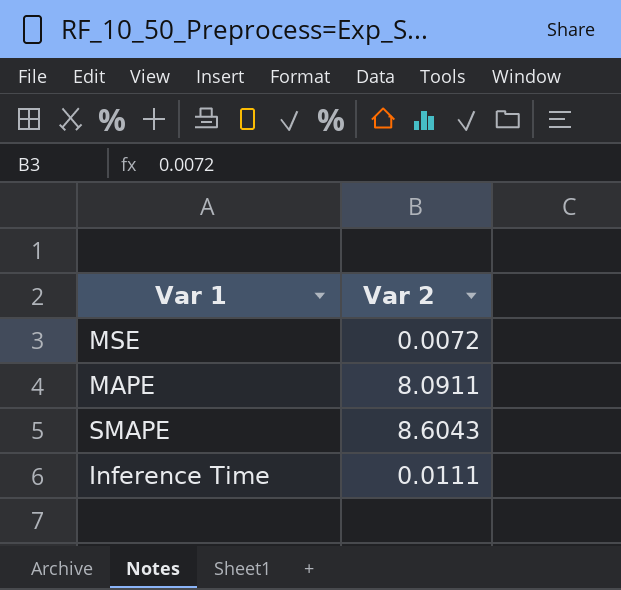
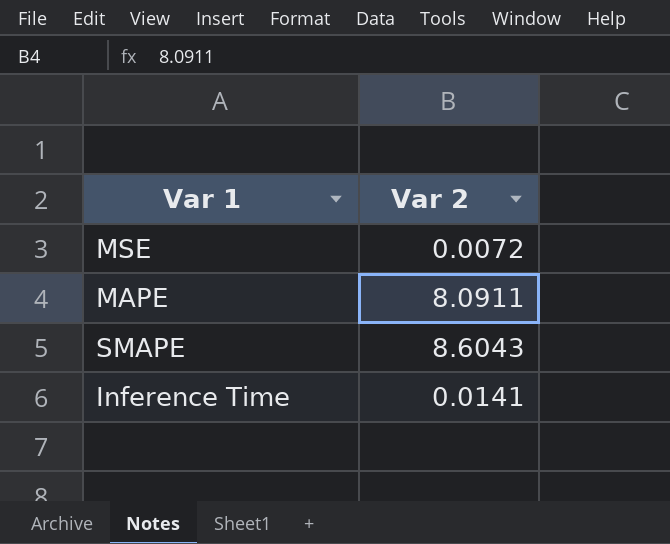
Inference Time | Var 2: 0.0111 -> 0.0141

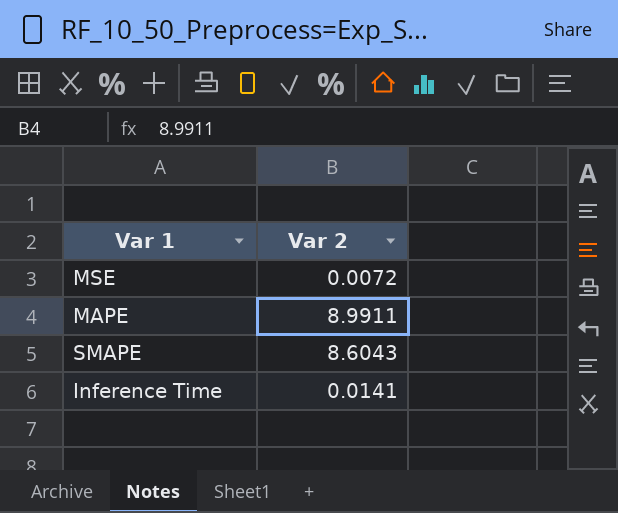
MAPE | Var 2: 8.0911 -> 8.9911

